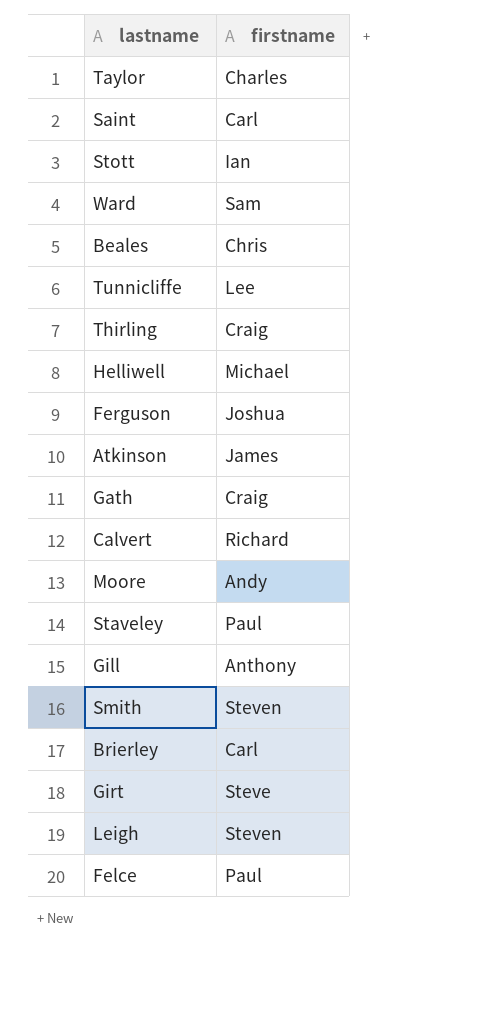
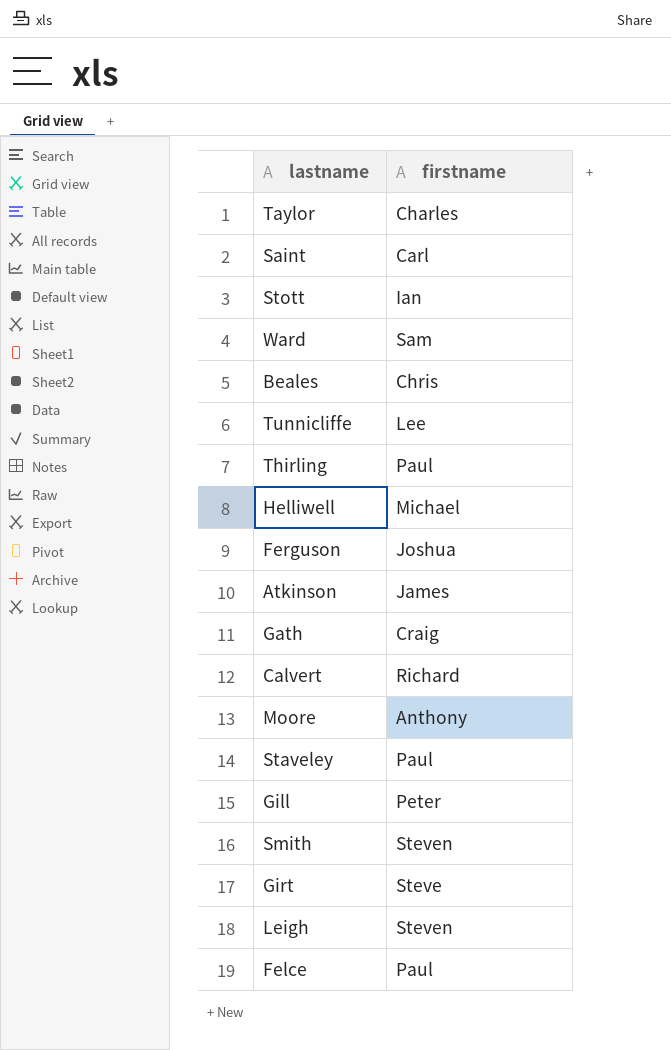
row Brierley: Carl -> none
Thirling | firstname: Craig -> Paul
Moore | firstname: Andy -> Anthony
Gill | firstname: Anthony -> Peter

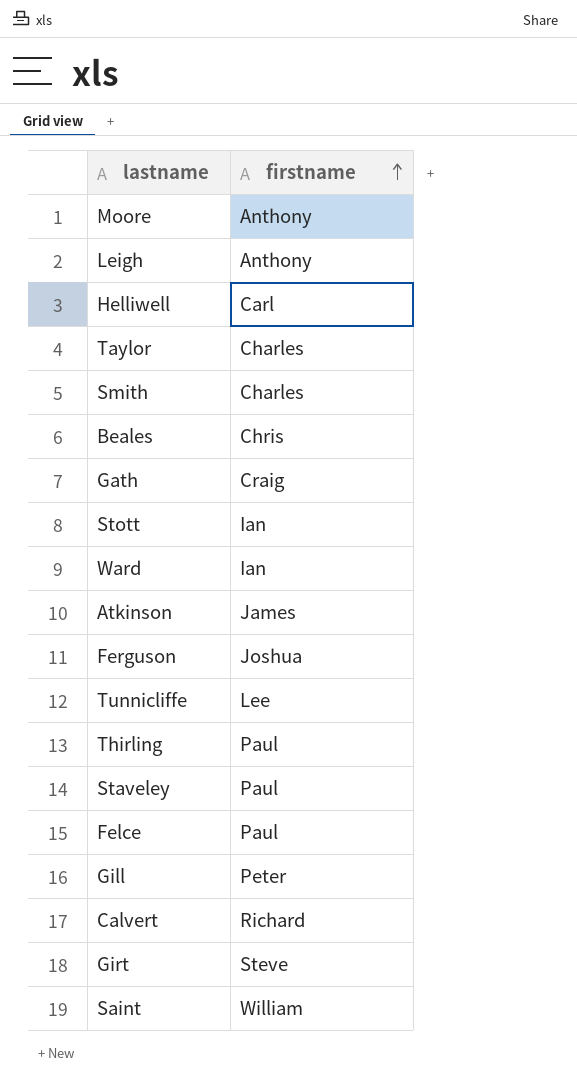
row order: none -> firstname ascending
Leigh | firstname: Steven -> Anthony
Helliwell | firstname: Michael -> Carl
Smith | firstname: Steven -> Charles
Ward | firstname: Sam -> Ian
Saint | firstname: Carl -> William

